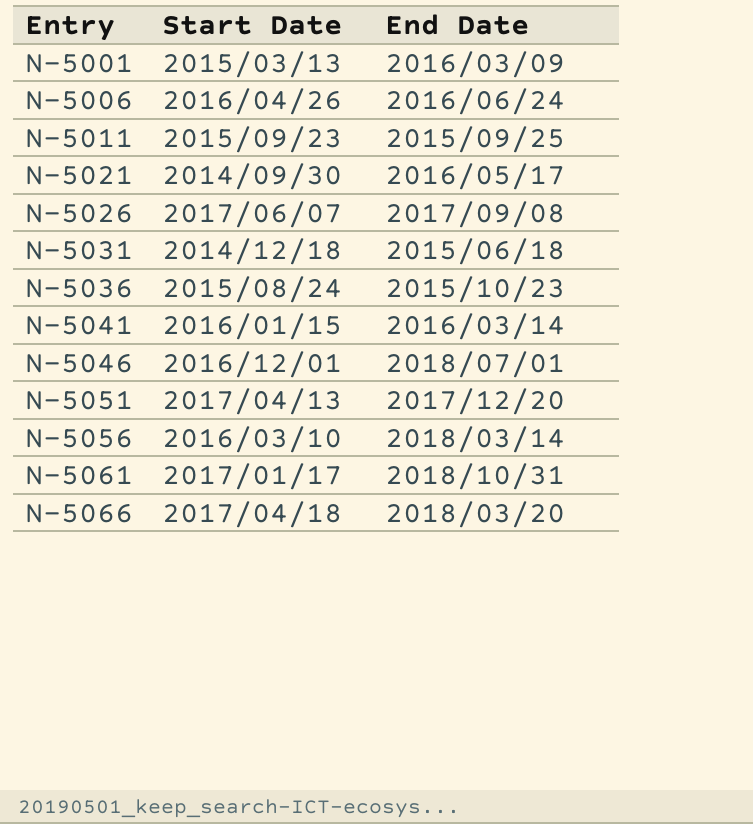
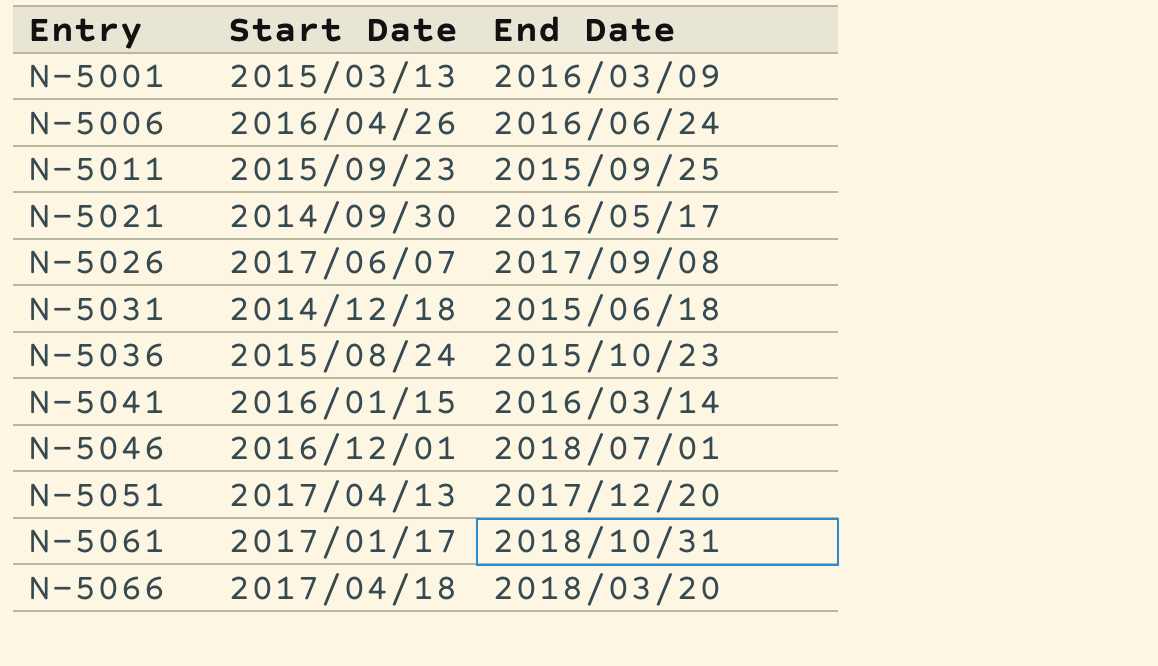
row N-5056: 2016/03/10 | 2018/03/14 -> none

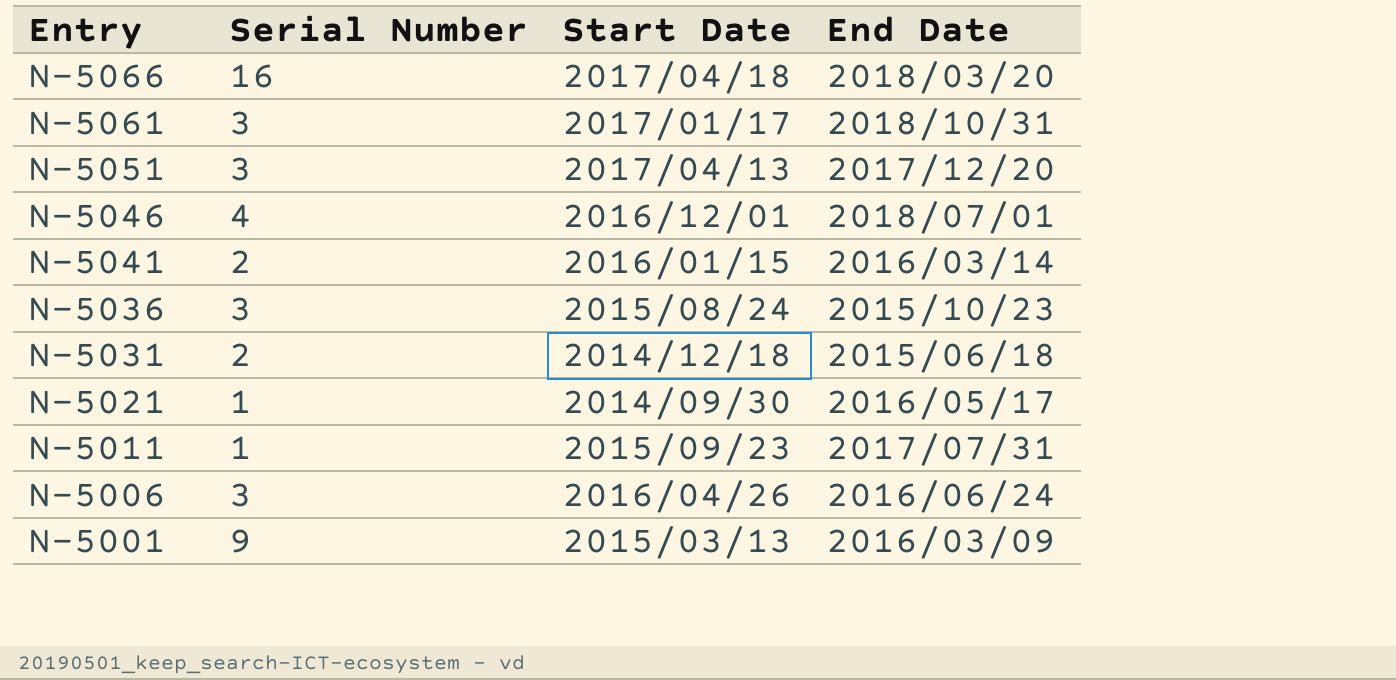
row order: Entry ascending -> Entry descending
column Serial Number | position: none -> 2
row N-5026: 2017/06/07 | 2017/09/08 -> none
N-5011 | End Date: 2015/09/25 -> 2017/07/31

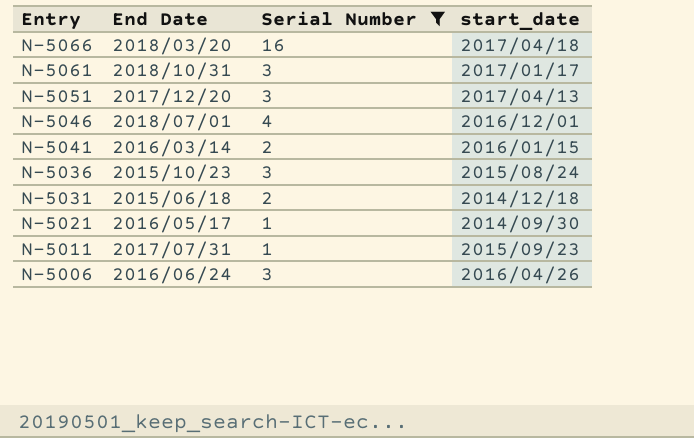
filter: none -> Serial Number != 9
column End Date | position: 4 -> 2
column name: Start Date -> start_date

